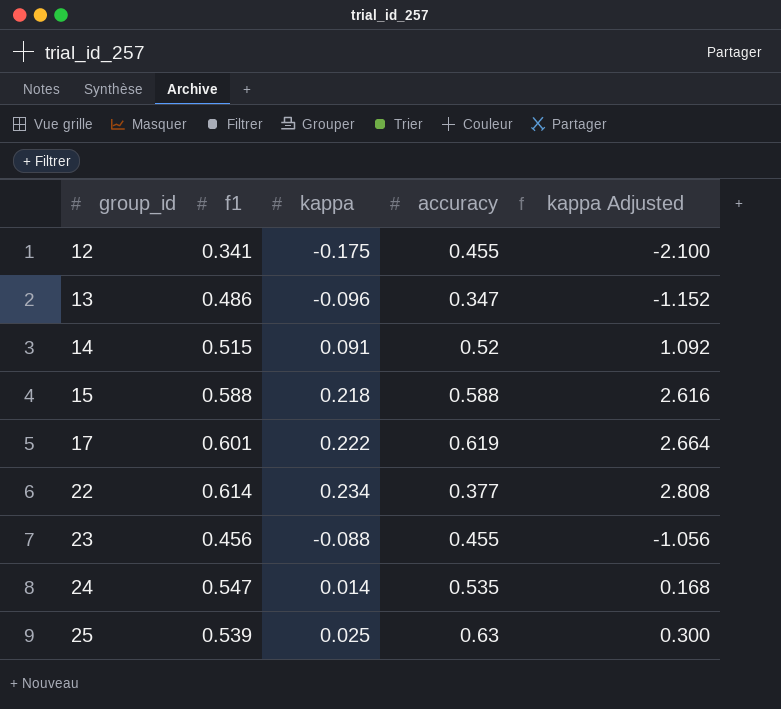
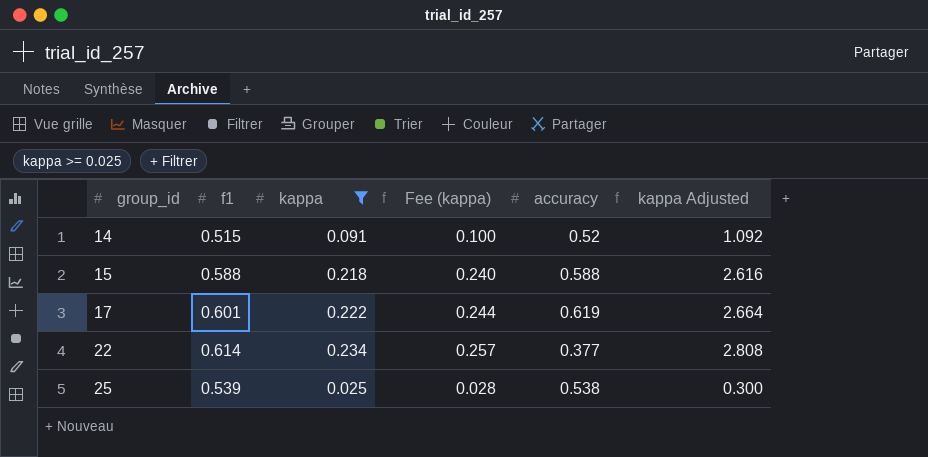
filter: none -> kappa >= 0.025
column Fee (kappa) | formula: none -> [kappa] * 1.1
25 | accuracy: 0.63 -> 0.538

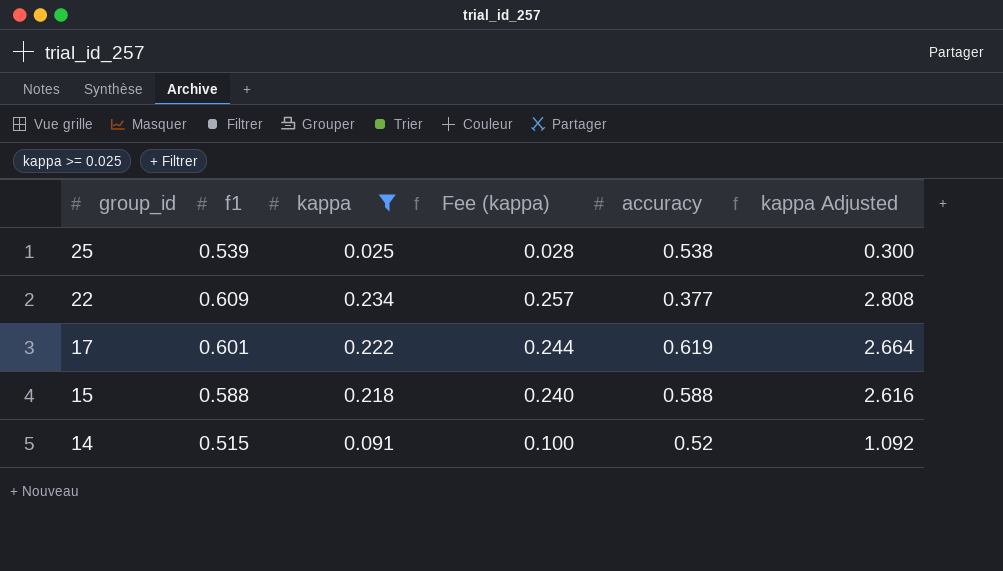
row order: group_id ascending -> group_id descending
22 | f1: 0.614 -> 0.609

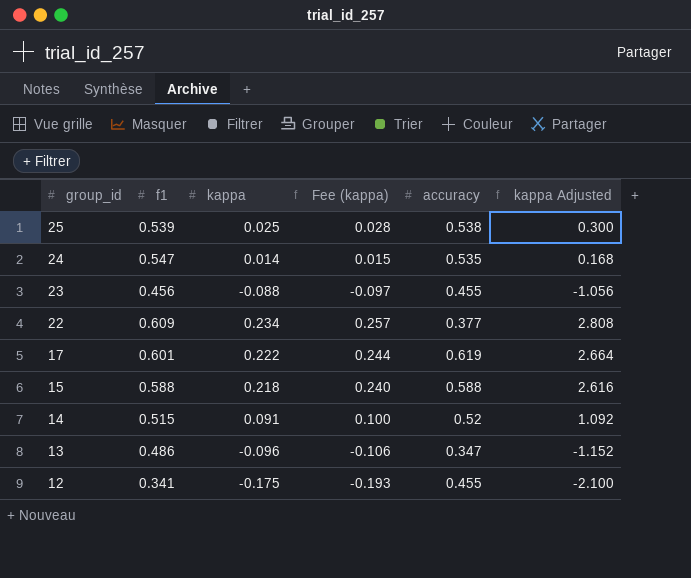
filter: kappa >= 0.025 -> none

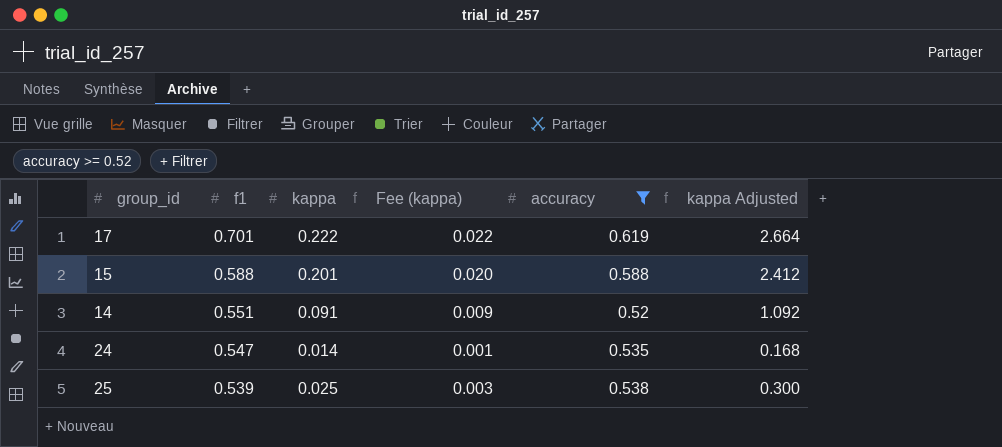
filter: none -> accuracy >= 0.52
row order: group_id descending -> f1 descending
column Fee (kappa) | formula: [kappa] * 1.1 -> [kappa] * 0.1
17 | f1: 0.601 -> 0.701
15 | kappa: 0.218 -> 0.201
15 | kappa Adjusted: 2.616 -> 2.412
14 | f1: 0.515 -> 0.551

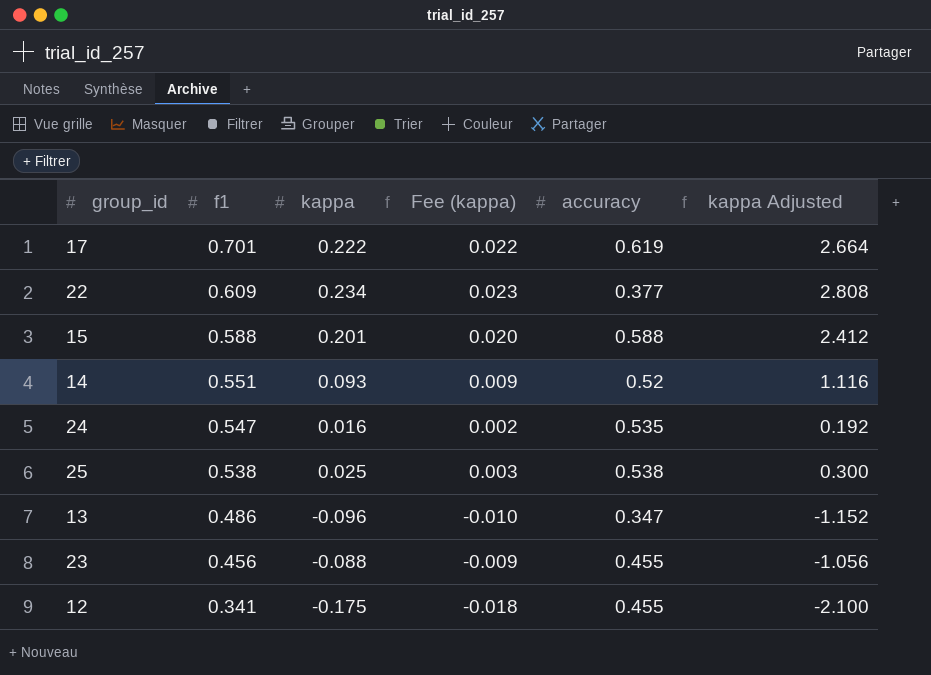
filter: accuracy >= 0.52 -> none
14 | kappa: 0.091 -> 0.093
14 | kappa Adjusted: 1.092 -> 1.116
24 | kappa: 0.014 -> 0.016
24 | Fee (kappa): 0.001 -> 0.002
24 | kappa Adjusted: 0.168 -> 0.192
25 | f1: 0.539 -> 0.538

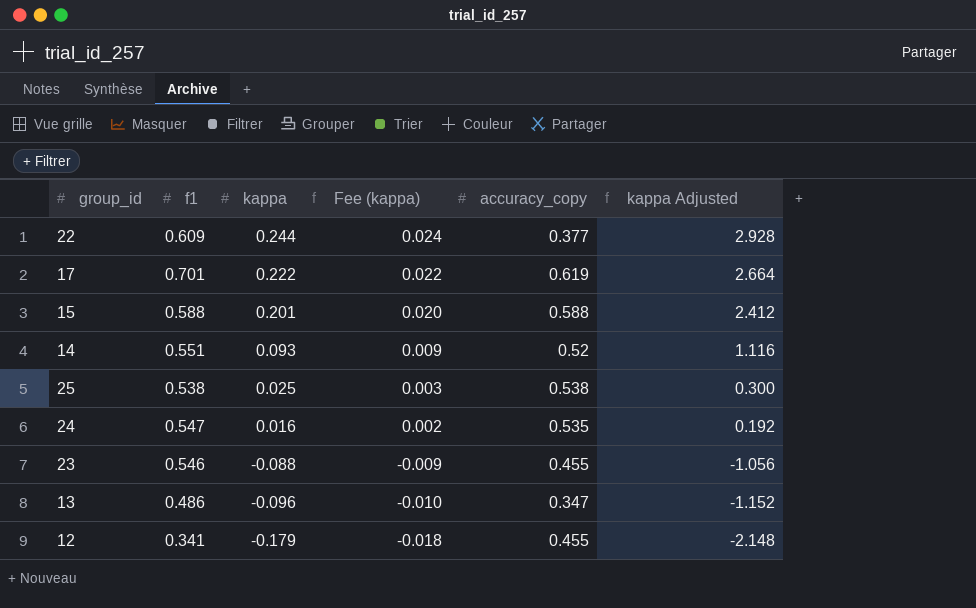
row order: f1 descending -> kappa descending
column name: accuracy -> accuracy_copy
22 | kappa: 0.234 -> 0.244
22 | Fee (kappa): 0.023 -> 0.024
22 | kappa Adjusted: 2.808 -> 2.928
23 | f1: 0.456 -> 0.546
12 | kappa: -0.175 -> -0.179
12 | kappa Adjusted: -2.100 -> -2.148

